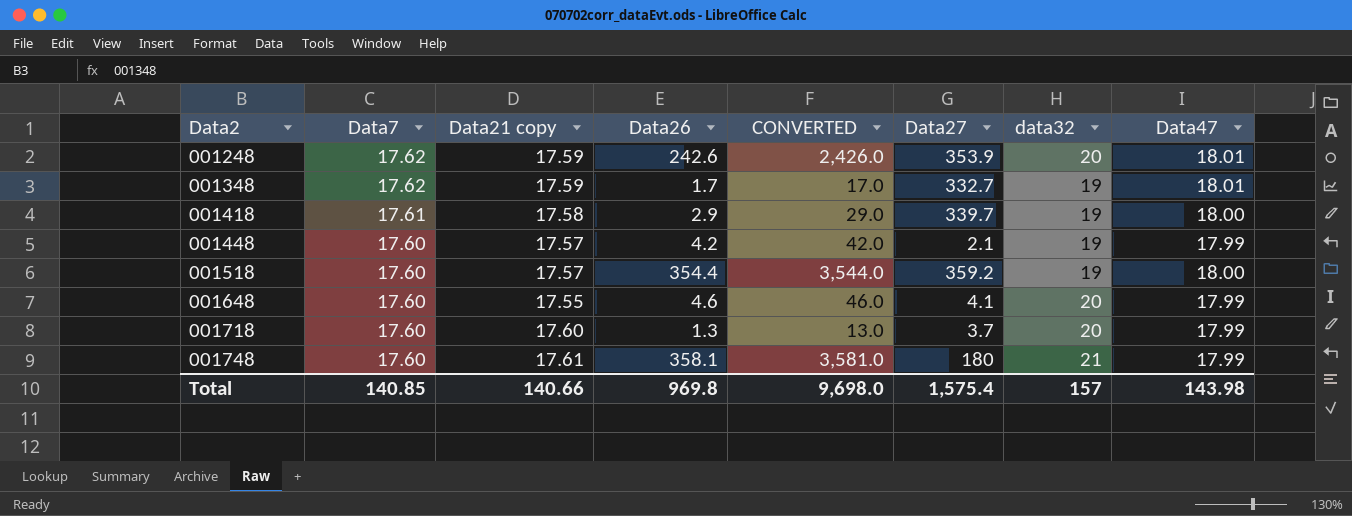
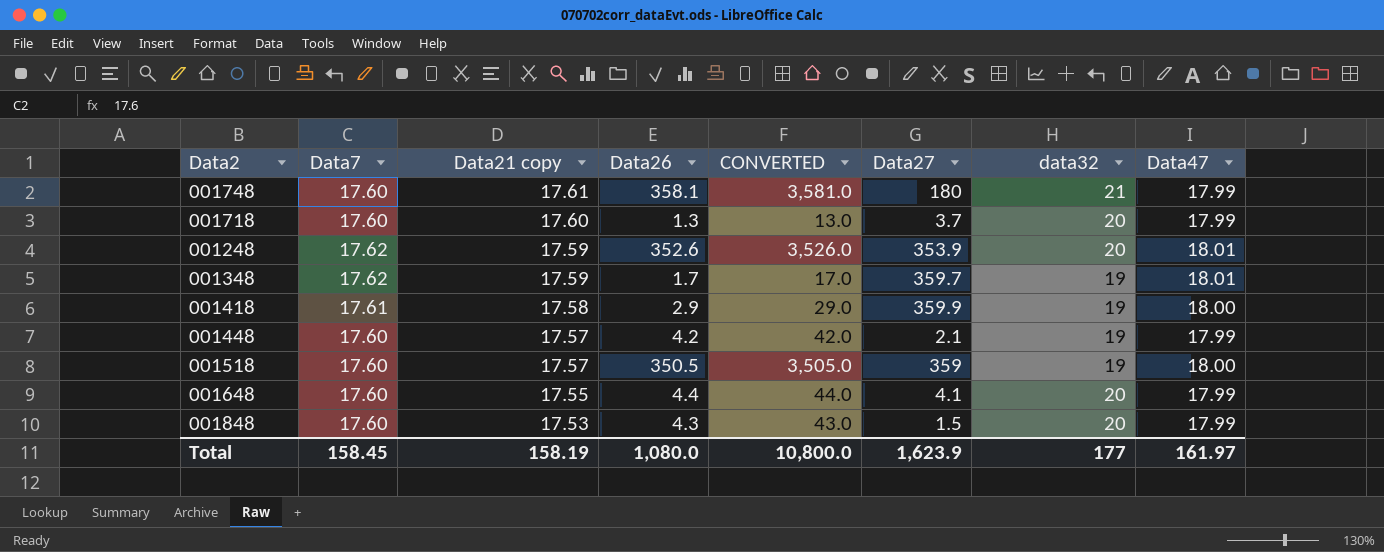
row order: Data2 ascending -> Data21 copy descending
001248 | Data26: 242.6 -> 352.6
001248 | CONVERTED: 2,426.0 -> 3,526.0
001348 | Data27: 332.7 -> 359.7
001418 | Data27: 339.7 -> 359.9
001518 | Data26: 354.4 -> 350.5
001518 | CONVERTED: 3,544.0 -> 3,505.0
001518 | Data27: 359.2 -> 359
001648 | Data26: 4.6 -> 4.4
001648 | CONVERTED: 46.0 -> 44.0
row 001848: none -> 17.60 | 17.53 | 4.3 | 43.0 | 1.5 | 20 | 17.99
Total | Data7: 140.85 -> 158.45
Total | Data21 copy: 140.66 -> 158.19
Total | Data26: 969.8 -> 1,080.0
Total | CONVERTED: 9,698.0 -> 10,800.0
Total | Data27: 1,575.4 -> 1,623.9
Total | data32: 157 -> 177
Total | Data47: 143.98 -> 161.97

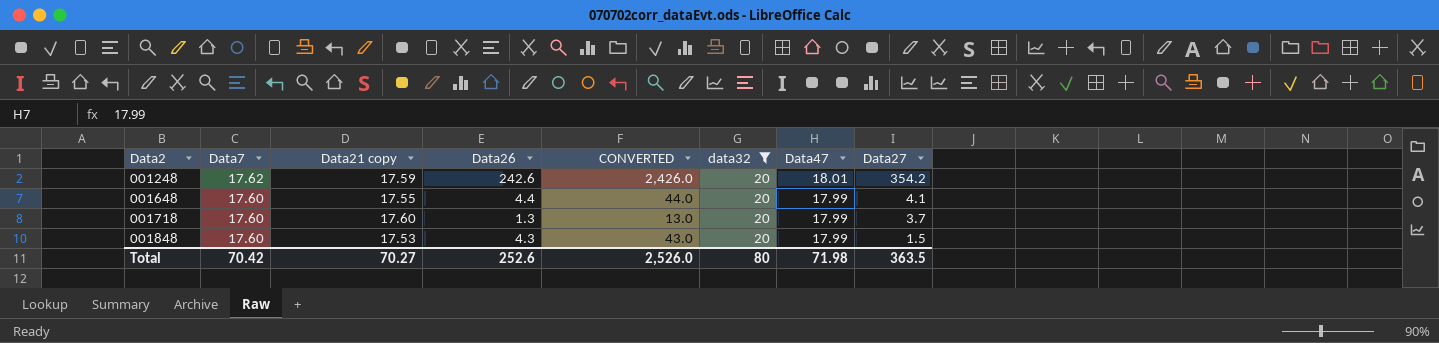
filter: none -> data32 = 20
row order: Data21 copy descending -> Data2 ascending
column Data27 | position: 6 -> 8
001248 | Data26: 352.6 -> 242.6
001248 | CONVERTED: 3,526.0 -> 2,426.0
001248 | Data27: 353.9 -> 354.2
Total | Data7: 158.45 -> 70.42
Total | Data21 copy: 158.19 -> 70.27
Total | Data26: 1,080.0 -> 252.6
Total | CONVERTED: 10,800.0 -> 2,526.0
Total | data32: 177 -> 80
Total | Data47: 161.97 -> 71.98
Total | Data27: 1,623.9 -> 363.5

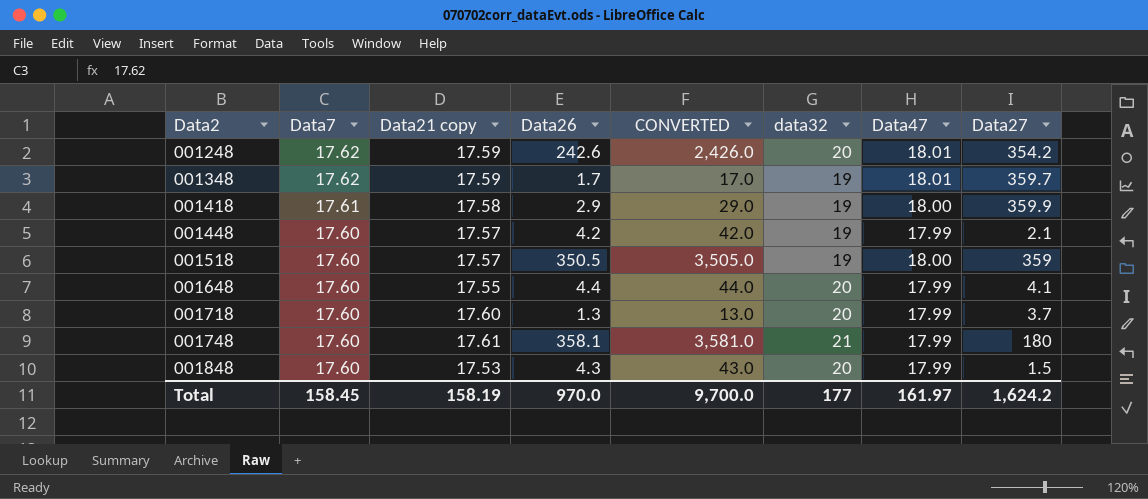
filter: data32 = 20 -> none
Total | Data7: 70.42 -> 158.45
Total | Data21 copy: 70.27 -> 158.19
Total | Data26: 252.6 -> 970.0
Total | CONVERTED: 2,526.0 -> 9,700.0
Total | data32: 80 -> 177
Total | Data47: 71.98 -> 161.97
Total | Data27: 363.5 -> 1,624.2

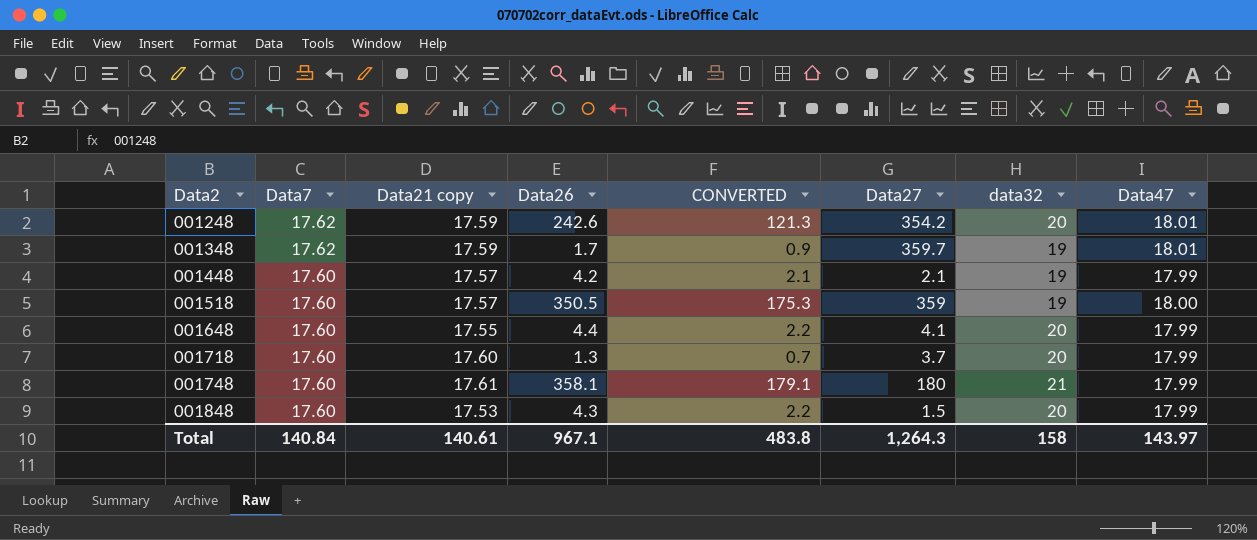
column CONVERTED | formula: [Data26] * 10 -> [Data26] * 0.5
column Data27 | position: 8 -> 6
row 001418: 17.61 | 17.58 | 2.9 | 29.0 | 19 | 18.00 | 359.9 -> none
Total | Data7: 158.45 -> 140.84
Total | Data21 copy: 158.19 -> 140.61
Total | Data26: 970.0 -> 967.1
Total | CONVERTED: 9,700.0 -> 483.8
Total | Data27: 1,624.2 -> 1,264.3
Total | data32: 177 -> 158
Total | Data47: 161.97 -> 143.97

